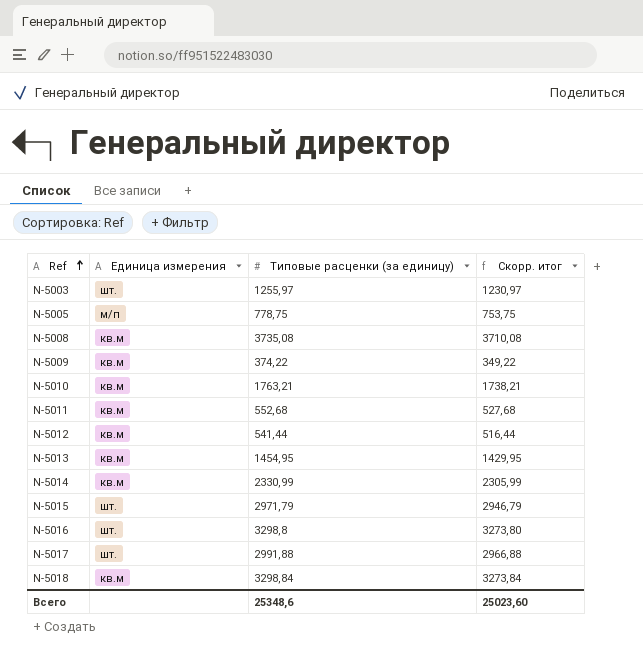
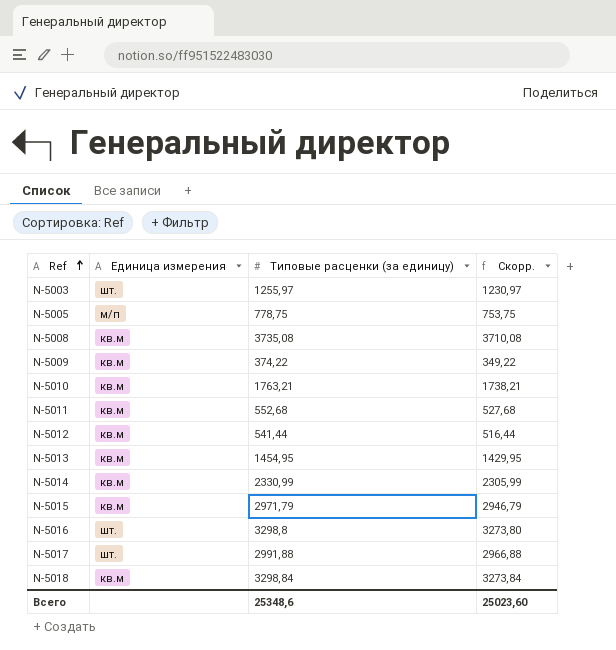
column name: Скорр. итог -> Скорр.
N-5015 | Единица измерения: шт. -> кв.м

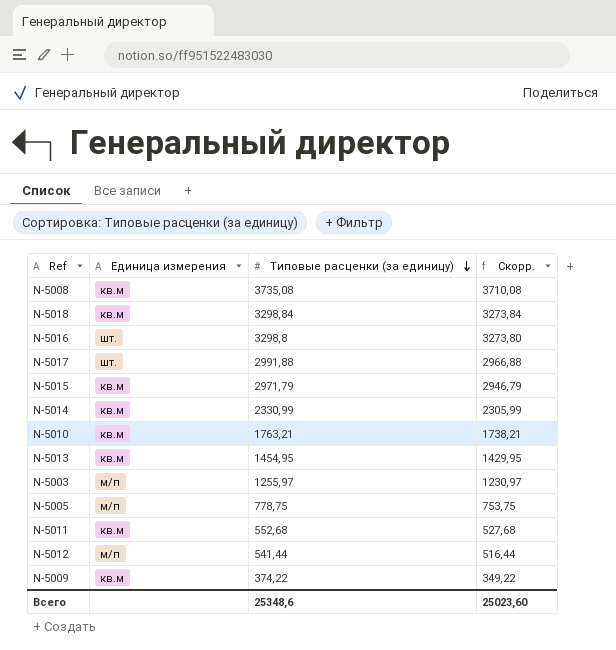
row order: Ref ascending -> Типовые расценки (за единицу) descending
N-5003 | Единица измерения: шт. -> м/п
N-5012 | Единица измерения: кв.м -> м/п

